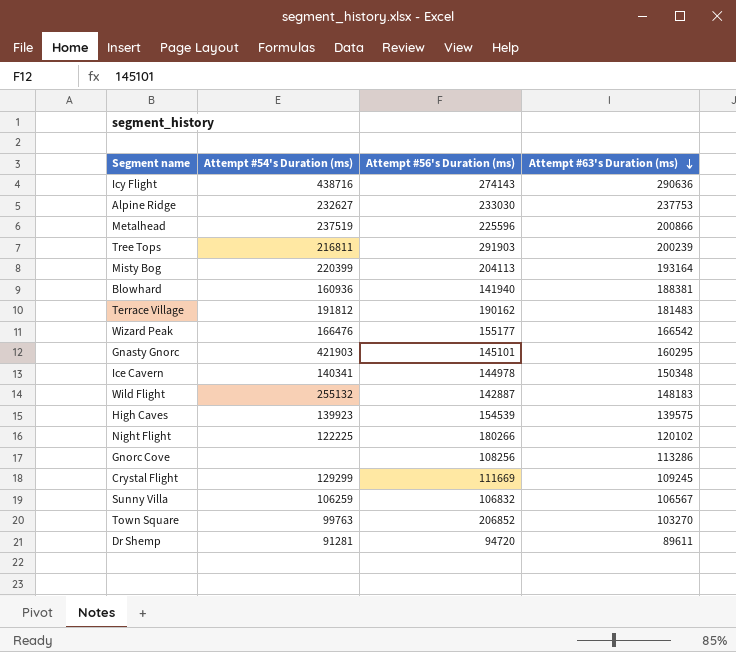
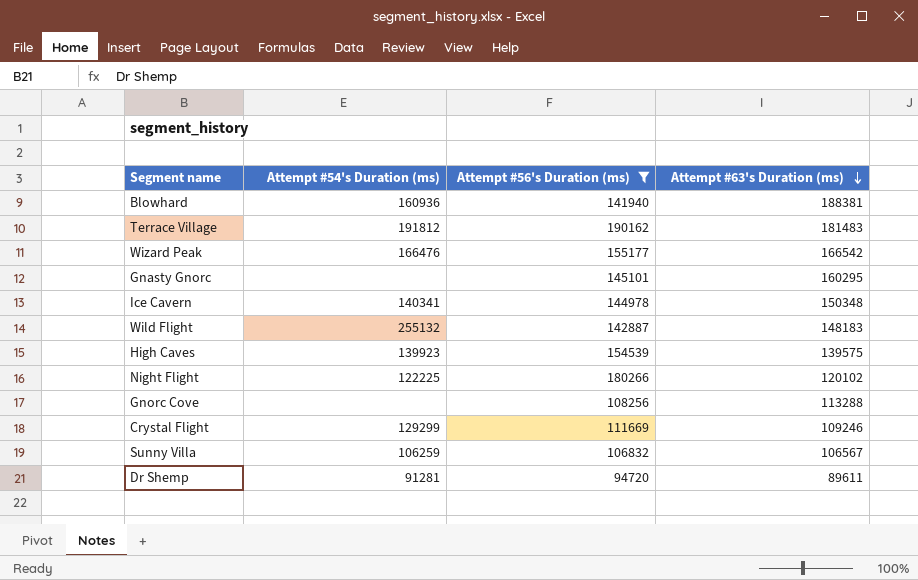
filter: none -> Attempt #56's Duration (ms) <= 190162
Gnasty Gnorc | Attempt #54's Duration (ms): 421903 -> none
Gnorc Cove | Attempt #63's Duration (ms): 113286 -> 113288
Crystal Flight | Attempt #63's Duration (ms): 109245 -> 109246

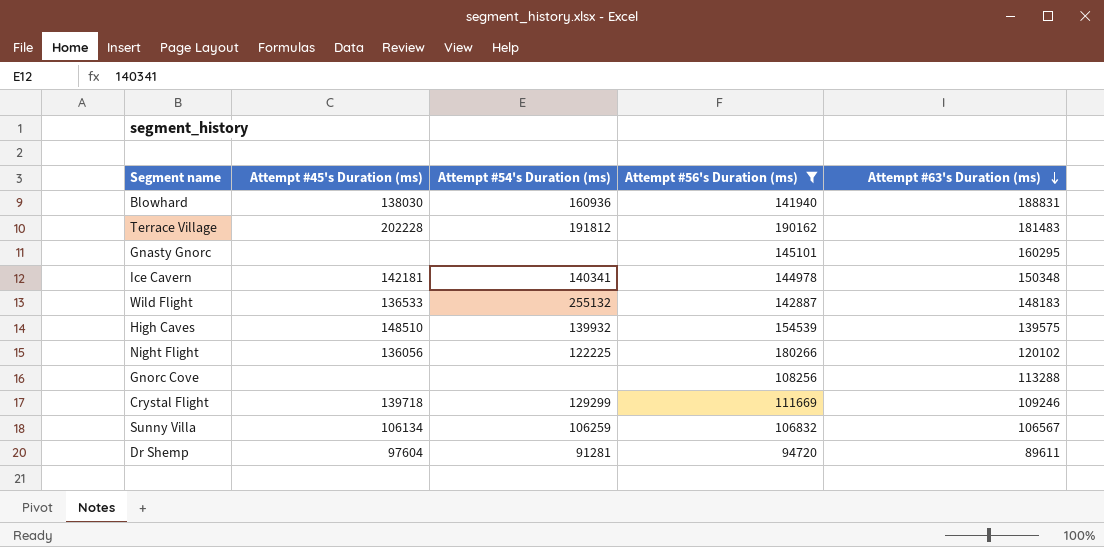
column Attempt #45's Duration (ms) | position: none -> 2
row Wizard Peak: 166476 | 155177 | 166542 -> none
Blowhard | Attempt #63's Duration (ms): 188381 -> 188831
High Caves | Attempt #54's Duration (ms): 139923 -> 139932

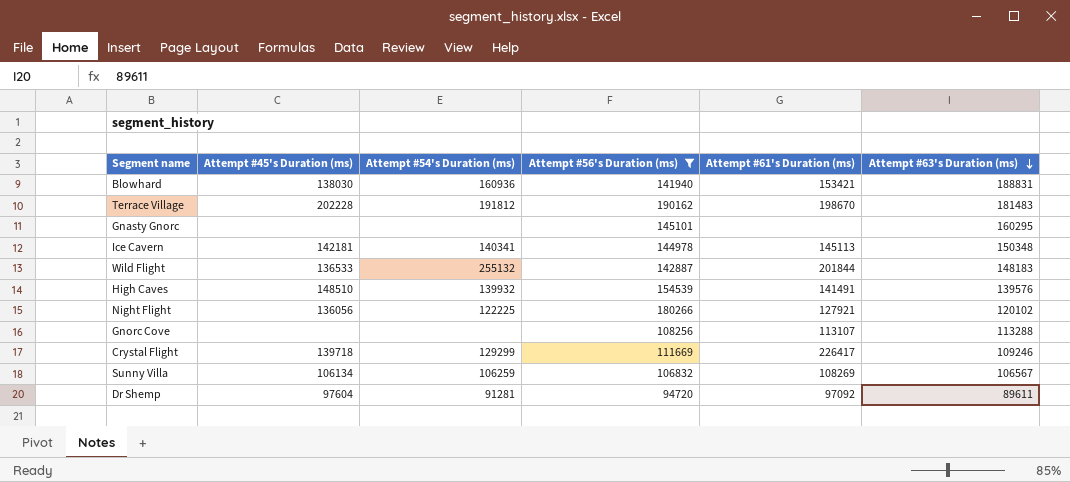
column Attempt #61's Duration (ms) | position: none -> 5
High Caves | Attempt #63's Duration (ms): 139575 -> 139576

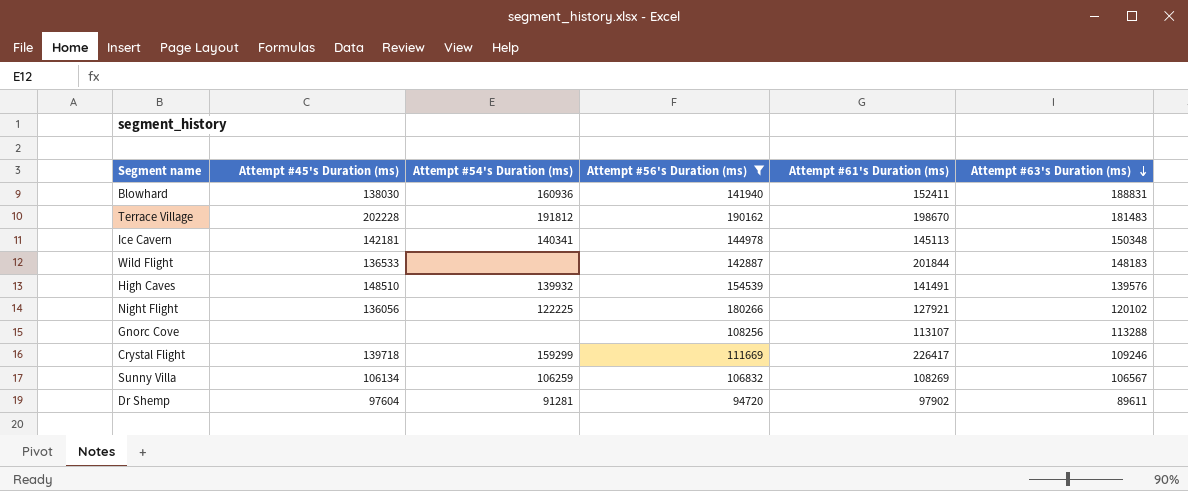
row Gnasty Gnorc: none | none | 145101 | none | 160295 -> none
Blowhard | Attempt #61's Duration (ms): 153421 -> 152411
Wild Flight | Attempt #54's Duration (ms): 255132 -> none
Crystal Flight | Attempt #54's Duration (ms): 129299 -> 159299
Dr Shemp | Attempt #61's Duration (ms): 97092 -> 97902

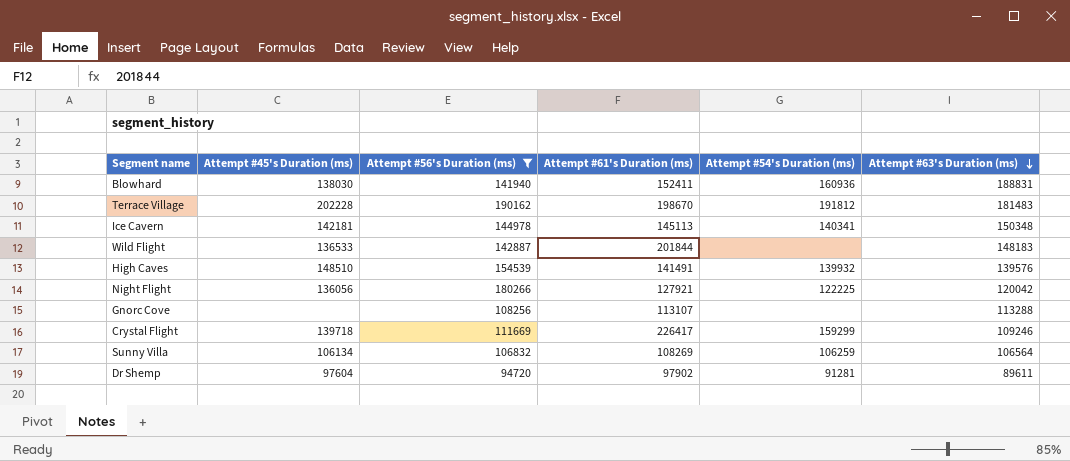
column Attempt #54's Duration (ms) | position: 3 -> 5
Night Flight | Attempt #63's Duration (ms): 120102 -> 120042
Sunny Villa | Attempt #63's Duration (ms): 106567 -> 106564

